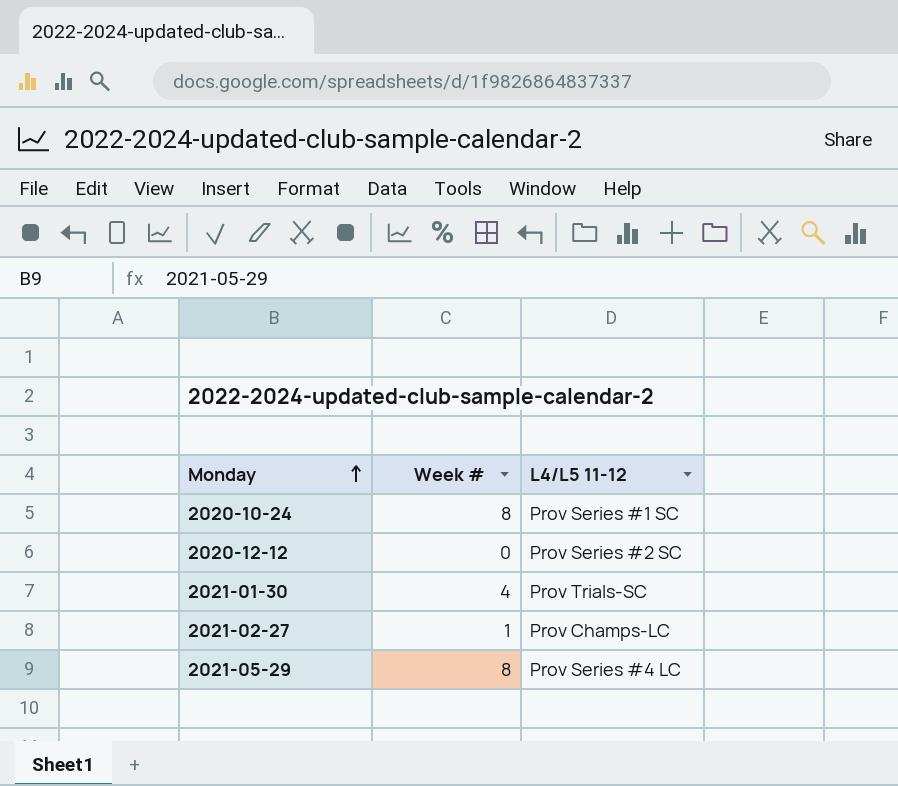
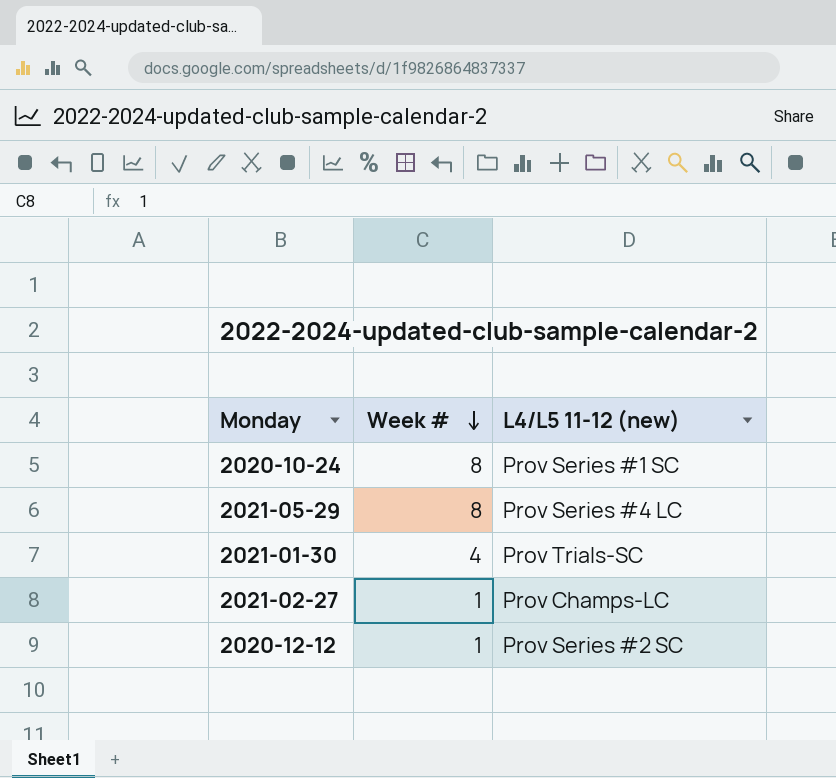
row order: Monday ascending -> Week # descending
column name: L4/L5 11-12 -> L4/L5 11-12 (new)
2020-12-12 | Week #: 0 -> 1

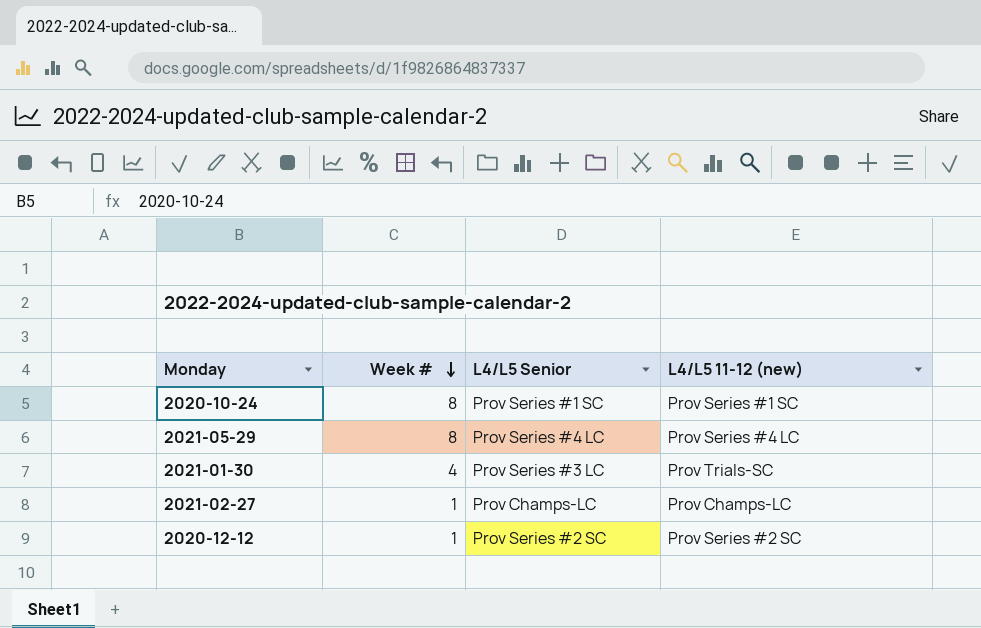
column L4/L5 Senior | position: none -> 3

